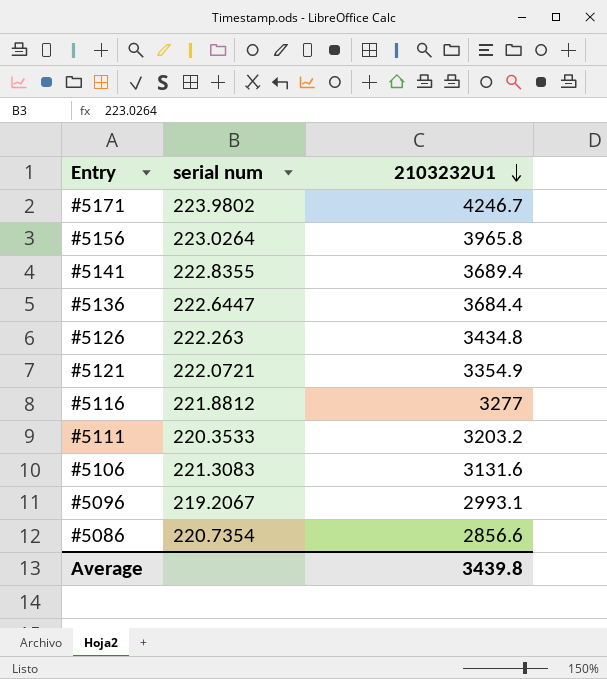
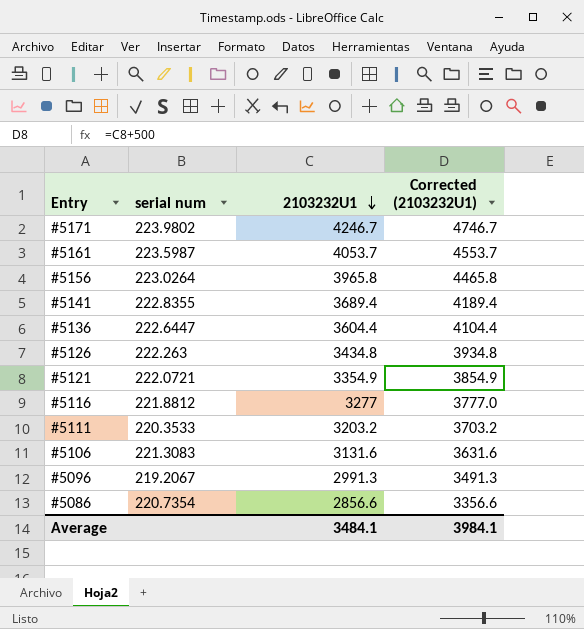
column Corrected (2103232U1) | formula: none -> [2103232U1] + 500
row #5161: none -> 223.5987 | 4053.7 | 4553.7
#5136 | 2103232U1: 3684.4 -> 3604.4
#5096 | 2103232U1: 2993.1 -> 2991.3
Average | 2103232U1: 3439.8 -> 3484.1

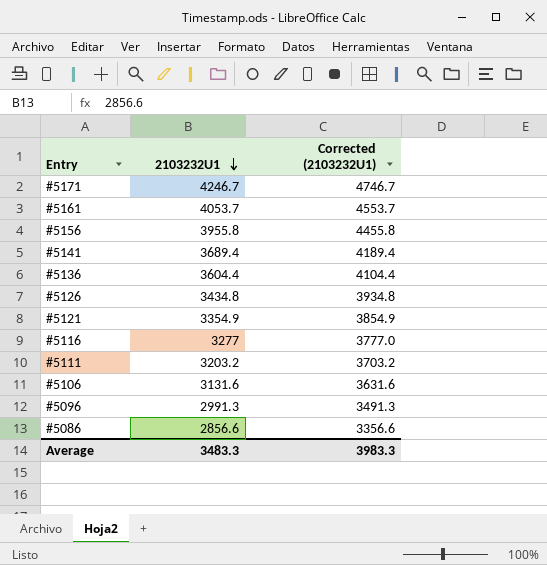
column serial num | position: 2 -> none
#5156 | 2103232U1: 3965.8 -> 3955.8
#5156 | Corrected (2103232U1): 4465.8 -> 4455.8
Average | 2103232U1: 3484.1 -> 3483.3
Average | Corrected (2103232U1): 3984.1 -> 3983.3

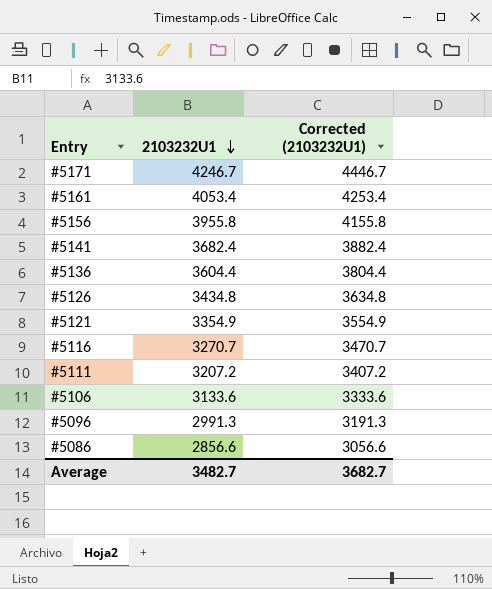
column Corrected (2103232U1) | formula: [2103232U1] + 500 -> [2103232U1] + 200
#5161 | 2103232U1: 4053.7 -> 4053.4
#5141 | 2103232U1: 3689.4 -> 3682.4
#5116 | 2103232U1: 3277 -> 3270.7
#5111 | 2103232U1: 3203.2 -> 3207.2
#5106 | 2103232U1: 3131.6 -> 3133.6
Average | 2103232U1: 3483.3 -> 3482.7
Average | Corrected (2103232U1): 3983.3 -> 3682.7

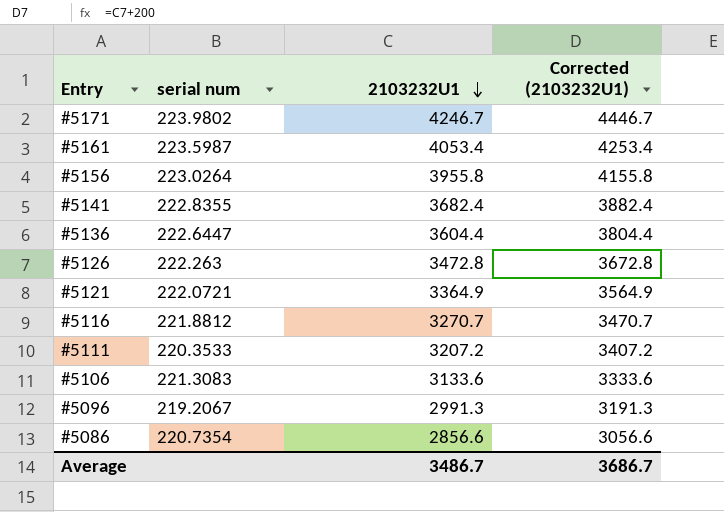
column serial num | position: none -> 2
#5126 | 2103232U1: 3434.8 -> 3472.8
#5126 | Corrected (2103232U1): 3634.8 -> 3672.8
#5121 | 2103232U1: 3354.9 -> 3364.9
#5121 | Corrected (2103232U1): 3554.9 -> 3564.9
Average | 2103232U1: 3482.7 -> 3486.7
Average | Corrected (2103232U1): 3682.7 -> 3686.7

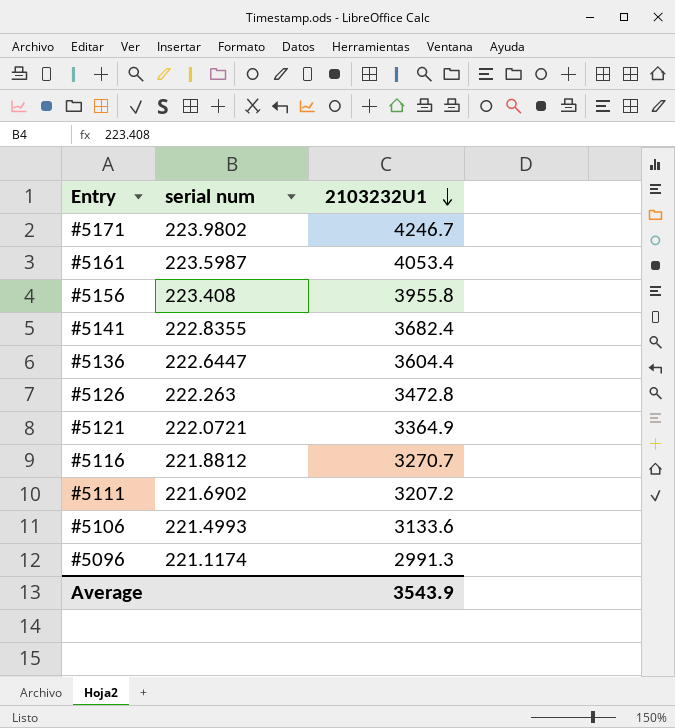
column Corrected (2103232U1) | formula: [2103232U1] + 200 -> none
row #5086: 220.7354 | 2856.6 | 3056.6 -> none
#5156 | serial num: 223.0264 -> 223.408
#5111 | serial num: 220.3533 -> 221.6902
#5106 | serial num: 221.3083 -> 221.4993
#5096 | serial num: 219.2067 -> 221.1174
Average | 2103232U1: 3486.7 -> 3543.9

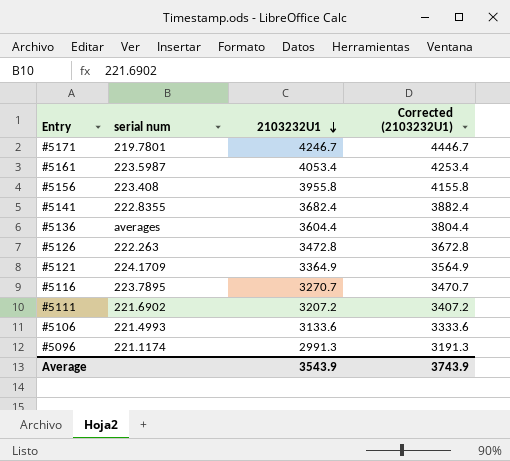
column Corrected (2103232U1) | formula: none -> [2103232U1] + 200
#5171 | serial num: 223.9802 -> 219.7801
#5136 | serial num: 222.6447 -> averages
#5121 | serial num: 222.0721 -> 224.1709
#5116 | serial num: 221.8812 -> 223.7895

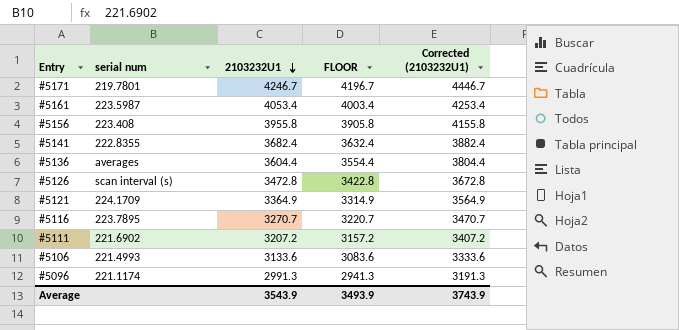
column FLOOR | formula: none -> [2103232U1] - 50
#5126 | serial num: 222.263 -> scan interval (s)

